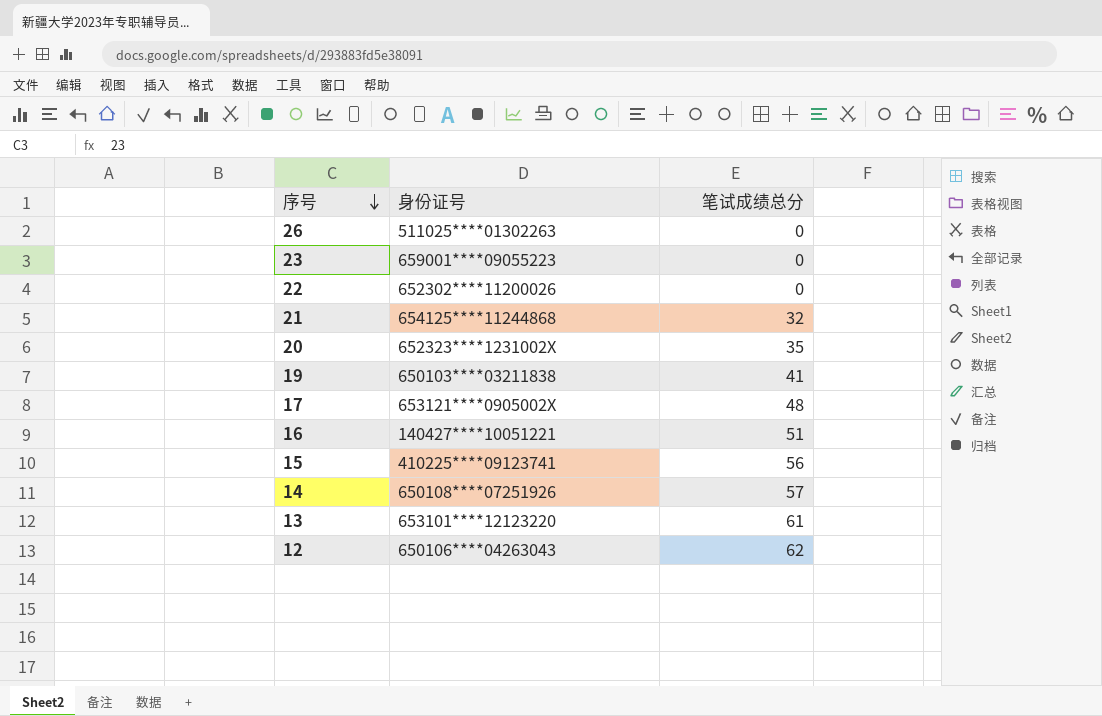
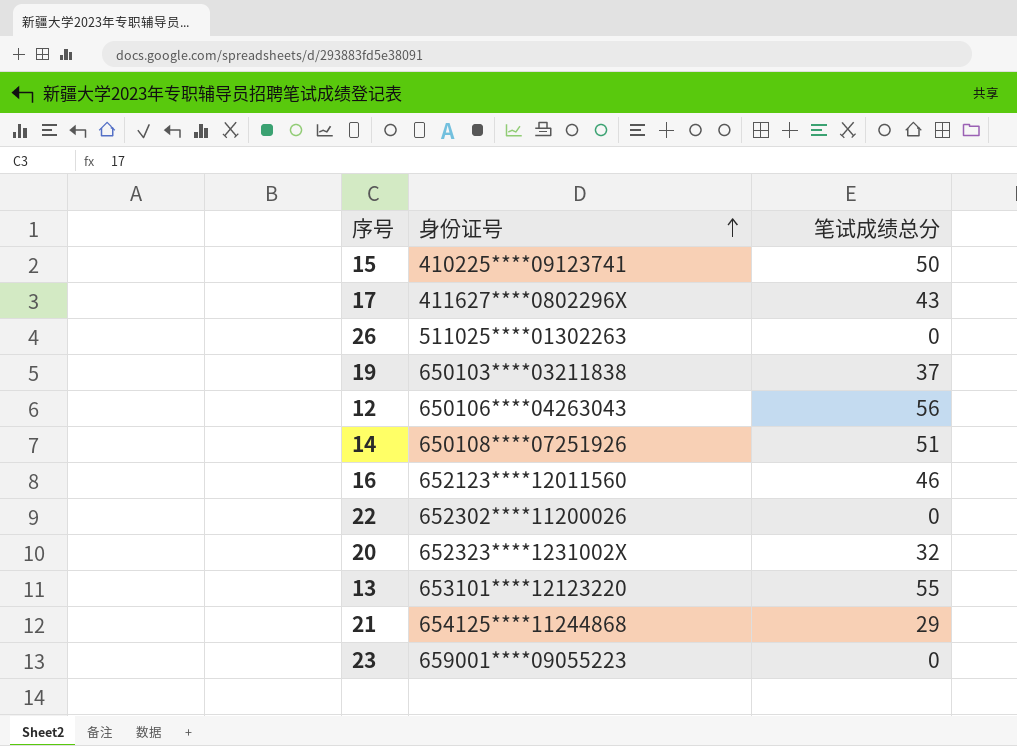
row order: 序号 descending -> 身份证号 ascending
15 | 笔试成绩总分: 56 -> 50
17 | 身份证号: 653121****0905002X -> 411627****0802296X
17 | 笔试成绩总分: 48 -> 43
19 | 笔试成绩总分: 41 -> 37
12 | 笔试成绩总分: 62 -> 56
14 | 笔试成绩总分: 57 -> 51
16 | 身份证号: 140427****10051221 -> 652123****12011560
16 | 笔试成绩总分: 51 -> 46
20 | 笔试成绩总分: 35 -> 32
13 | 笔试成绩总分: 61 -> 55
21 | 笔试成绩总分: 32 -> 29

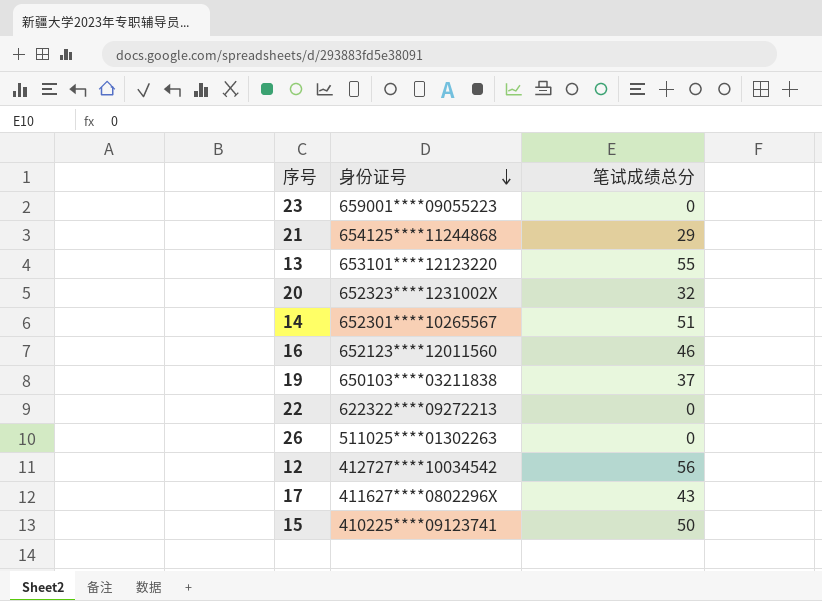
row order: 身份证号 ascending -> 身份证号 descending
14 | 身份证号: 650108****07251926 -> 652301****10265567
22 | 身份证号: 652302****11200026 -> 622322****09272213
12 | 身份证号: 650106****04263043 -> 412727****10034542

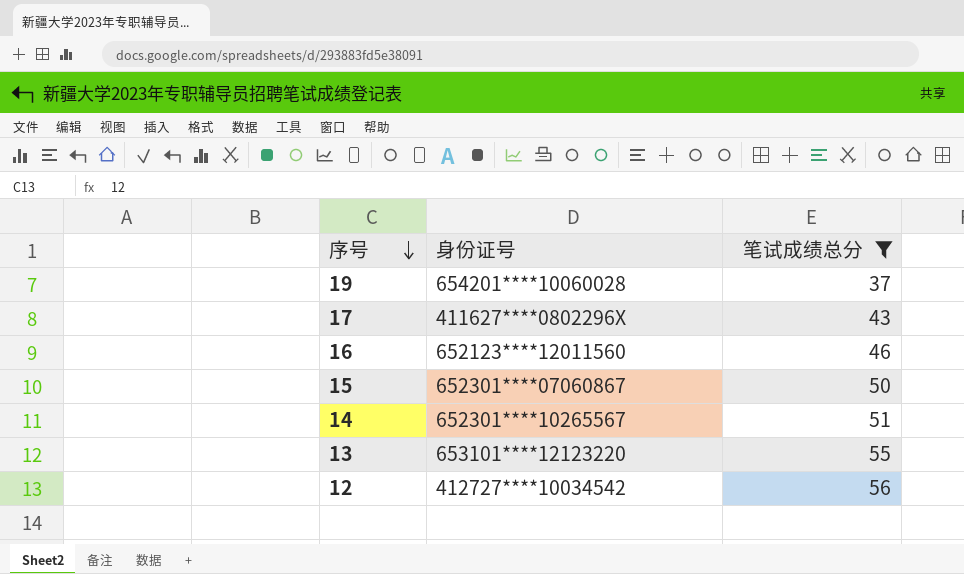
filter: none -> 笔试成绩总分 >= 37
row order: 身份证号 descending -> 序号 descending
19 | 身份证号: 650103****03211838 -> 654201****10060028
15 | 身份证号: 410225****09123741 -> 652301****07060867

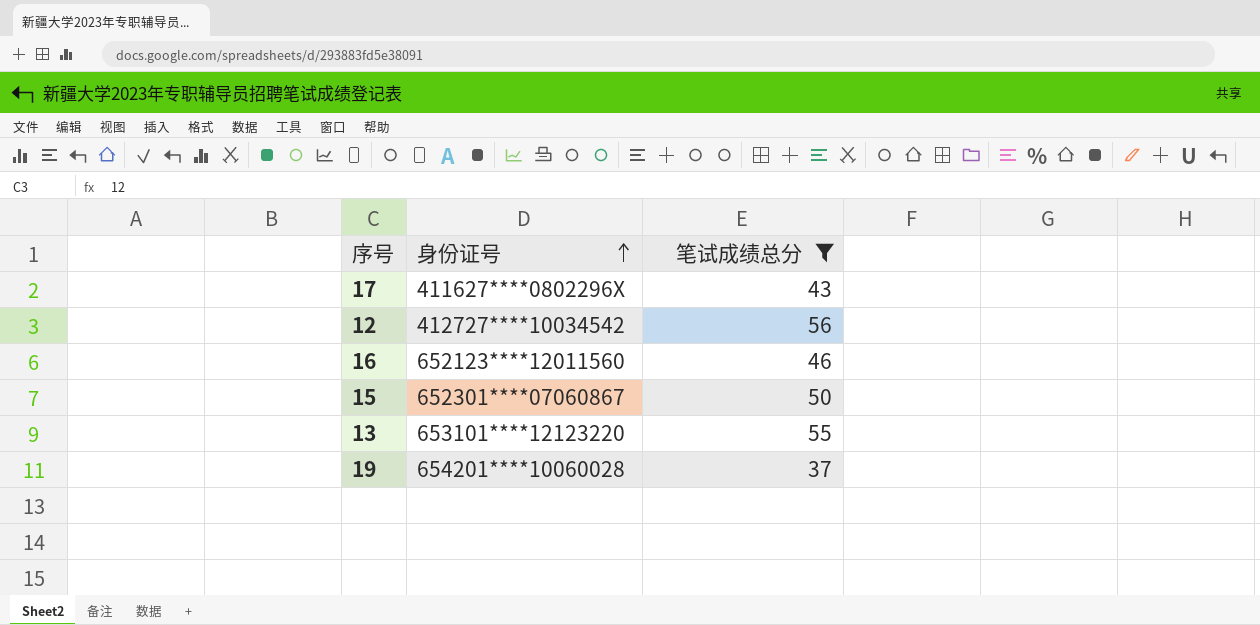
row order: 序号 descending -> 身份证号 ascending
row 14: 652301****10265567 | 51 -> none

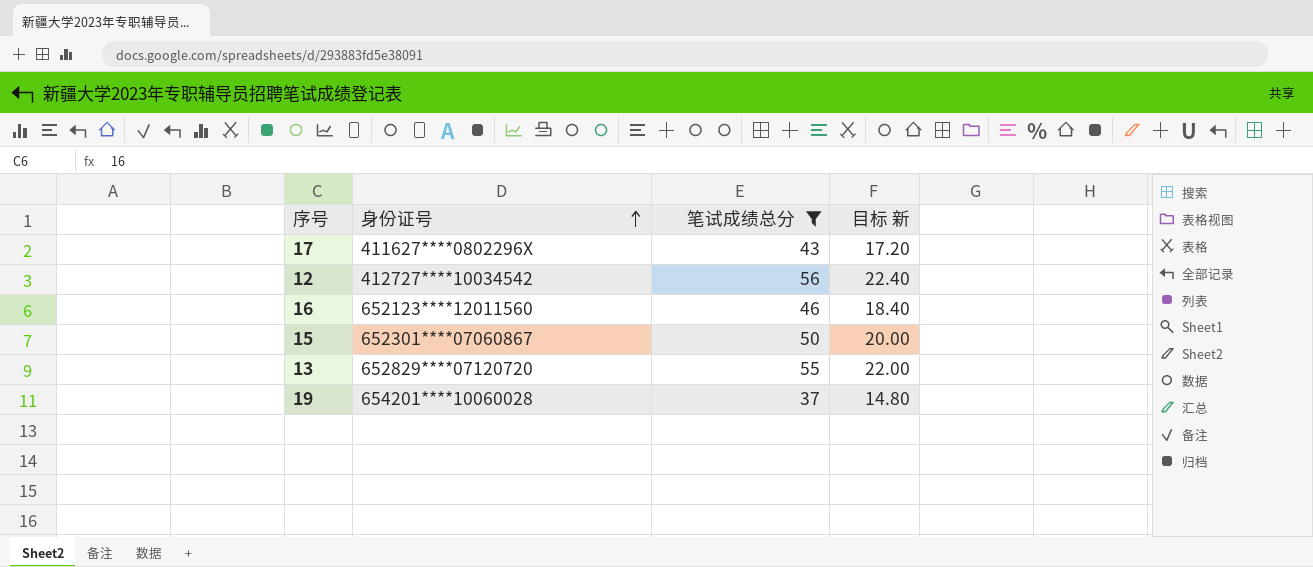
column 目标 新 | formula: none -> [笔试成绩总分] * 0.4
13 | 身份证号: 653101****12123220 -> 652829****07120720

